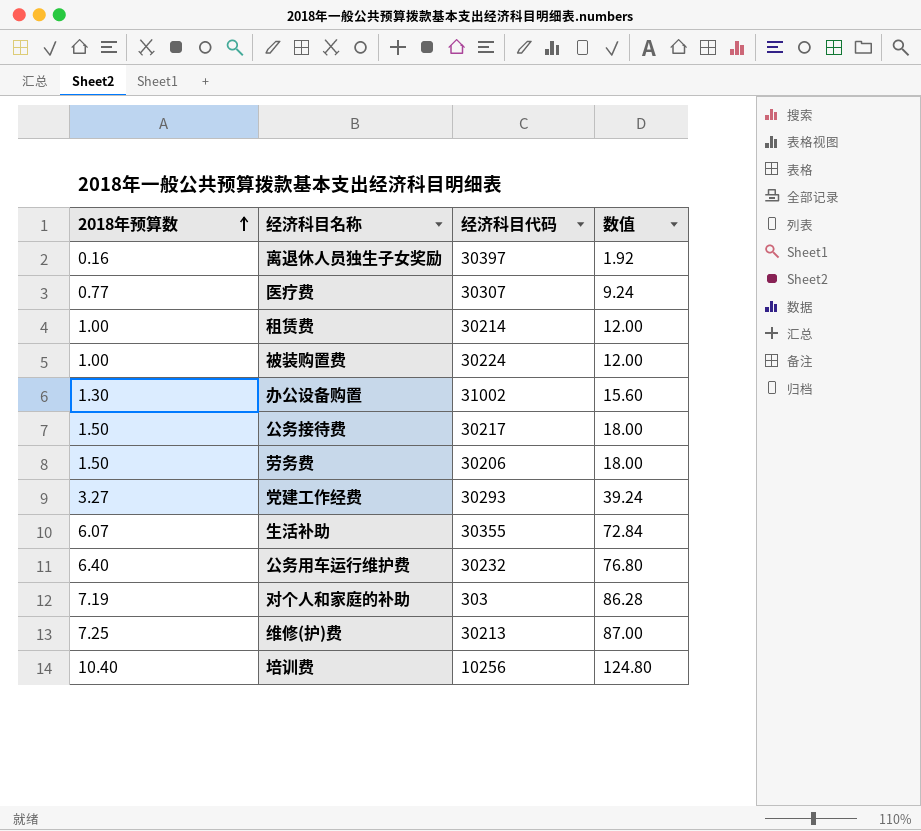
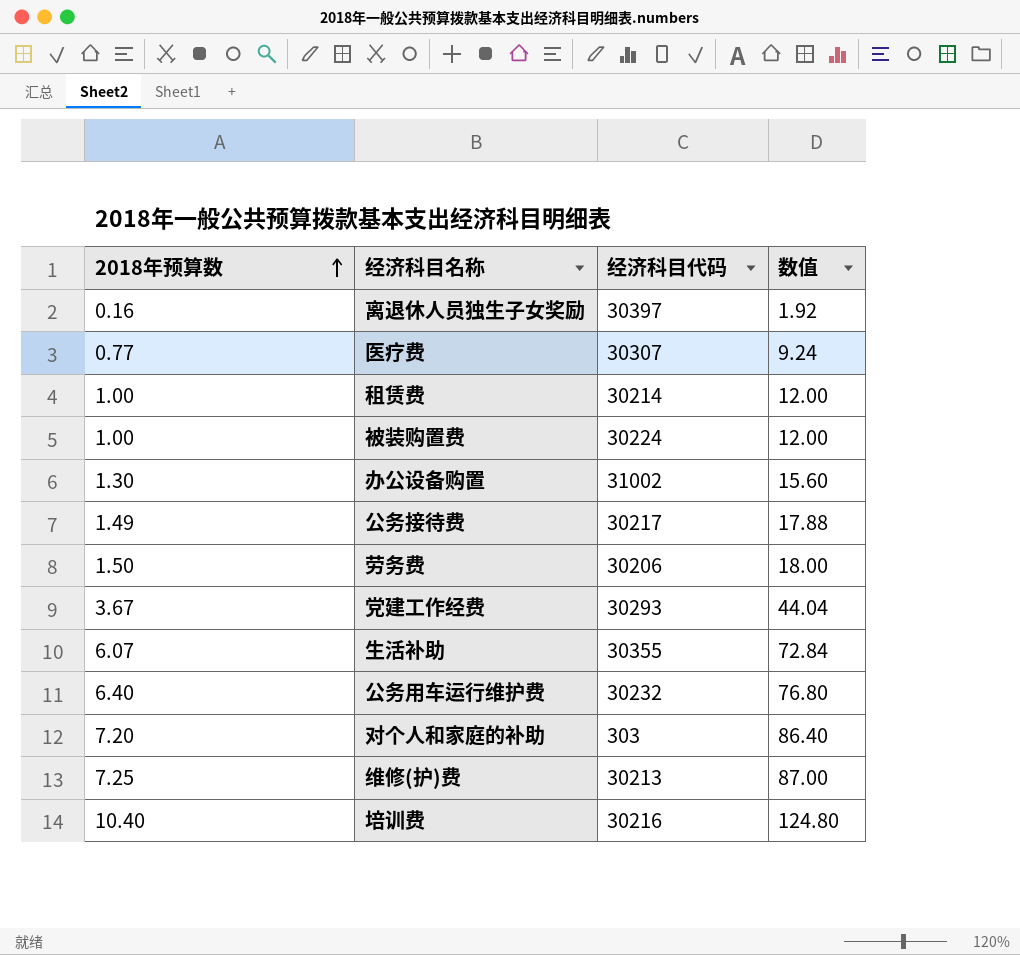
公务接待费 | 2018年预算数: 1.50 -> 1.49
公务接待费 | 数值: 18.00 -> 17.88
党建工作经费 | 2018年预算数: 3.27 -> 3.67
党建工作经费 | 数值: 39.24 -> 44.04
对个人和家庭的补助 | 2018年预算数: 7.19 -> 7.20
对个人和家庭的补助 | 数值: 86.28 -> 86.40
培训费 | 经济科目代码: 10256 -> 30216

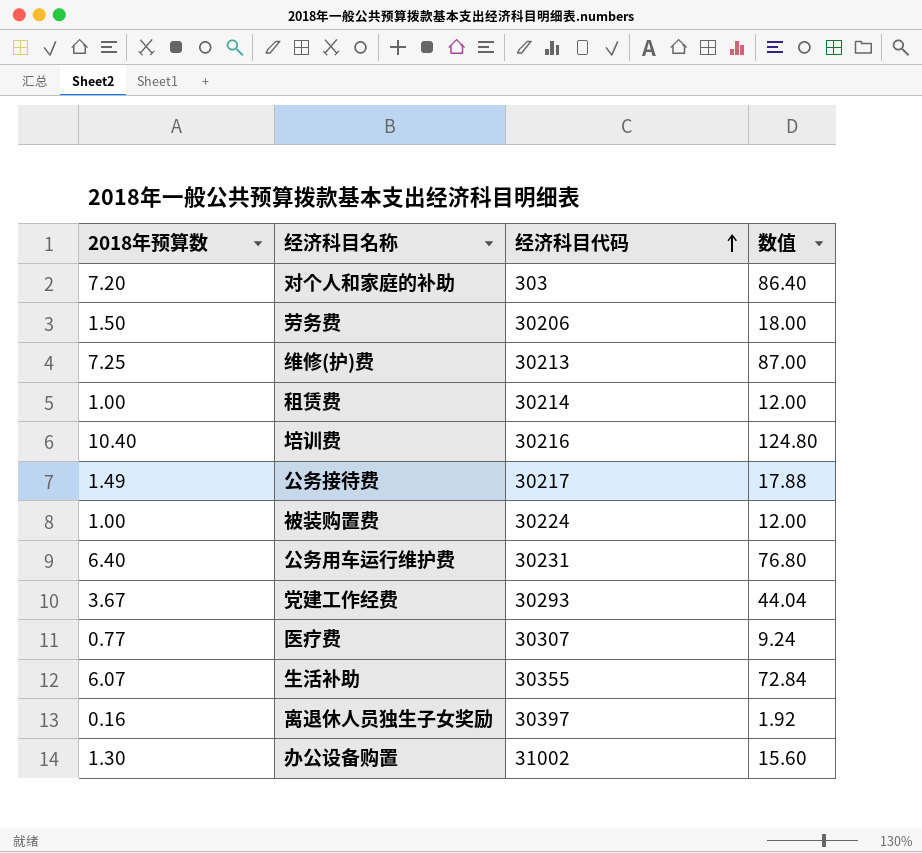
row order: 2018年预算数 ascending -> 经济科目代码 ascending
公务用车运行维护费 | 经济科目代码: 30232 -> 30231

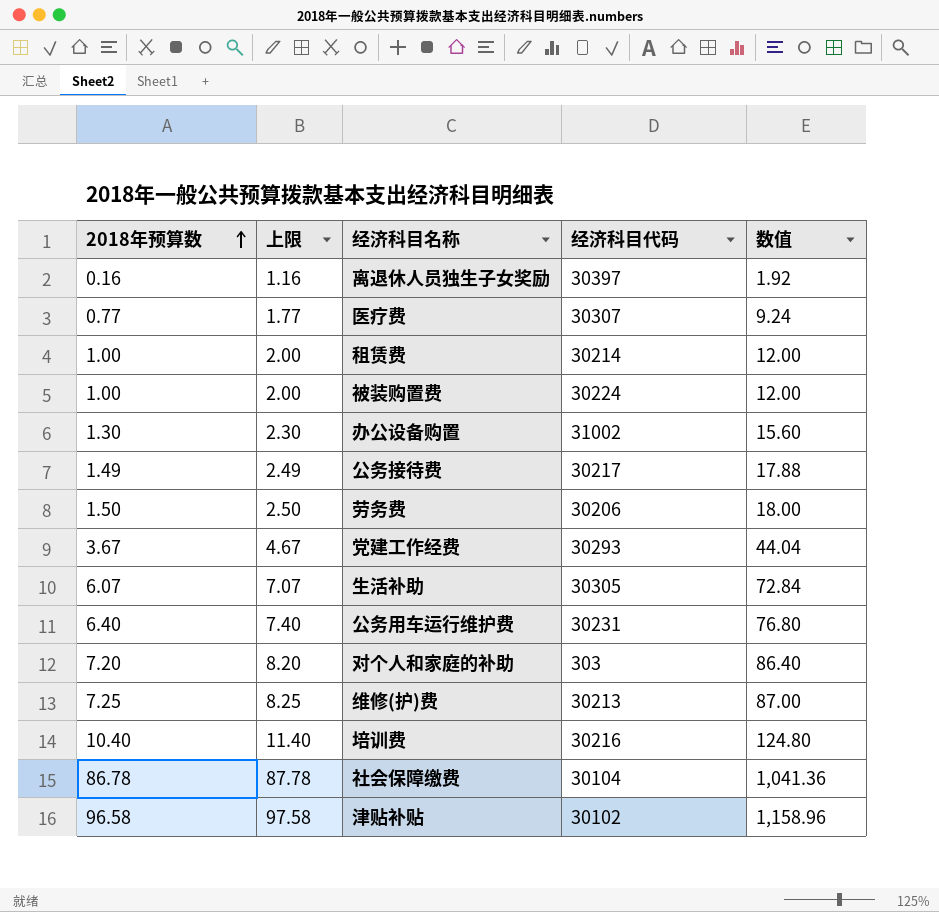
row order: 经济科目代码 ascending -> 2018年预算数 ascending
column 上限 | formula: none -> [2018年预算数] + 1
生活补助 | 经济科目代码: 30355 -> 30305
row 社会保障缴费: none -> 86.78 | 87.78 | 30104 | 1,041.36
row 津贴补贴: none -> 96.58 | 97.58 | 30102 | 1,158.96

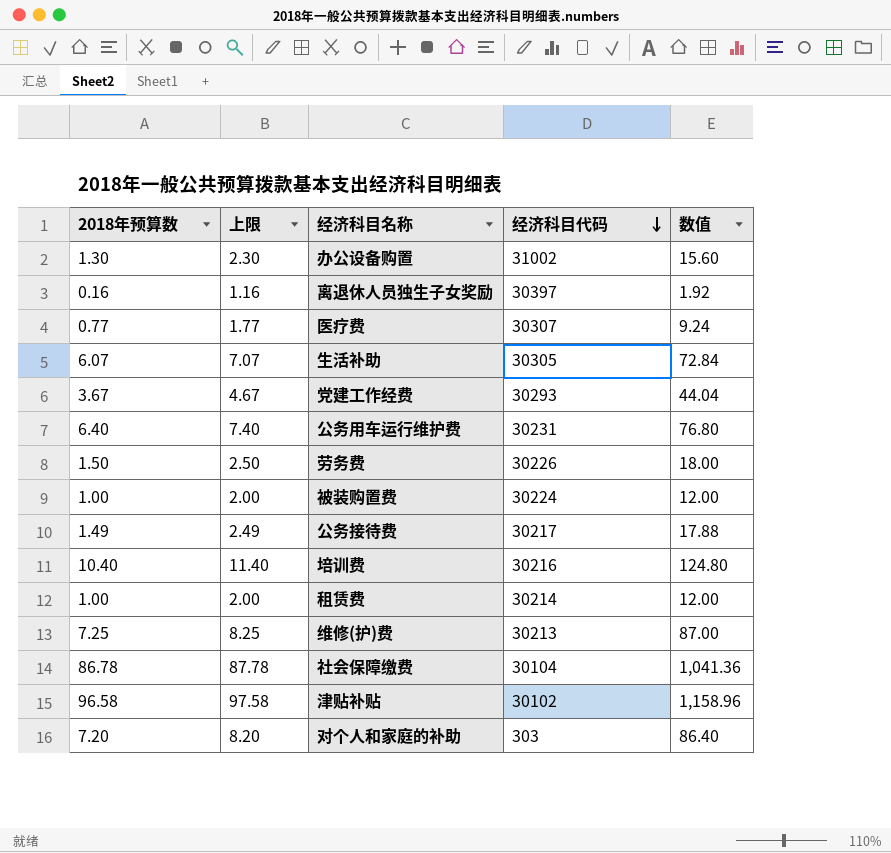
row order: 2018年预算数 ascending -> 经济科目代码 descending
劳务费 | 经济科目代码: 30206 -> 30226

